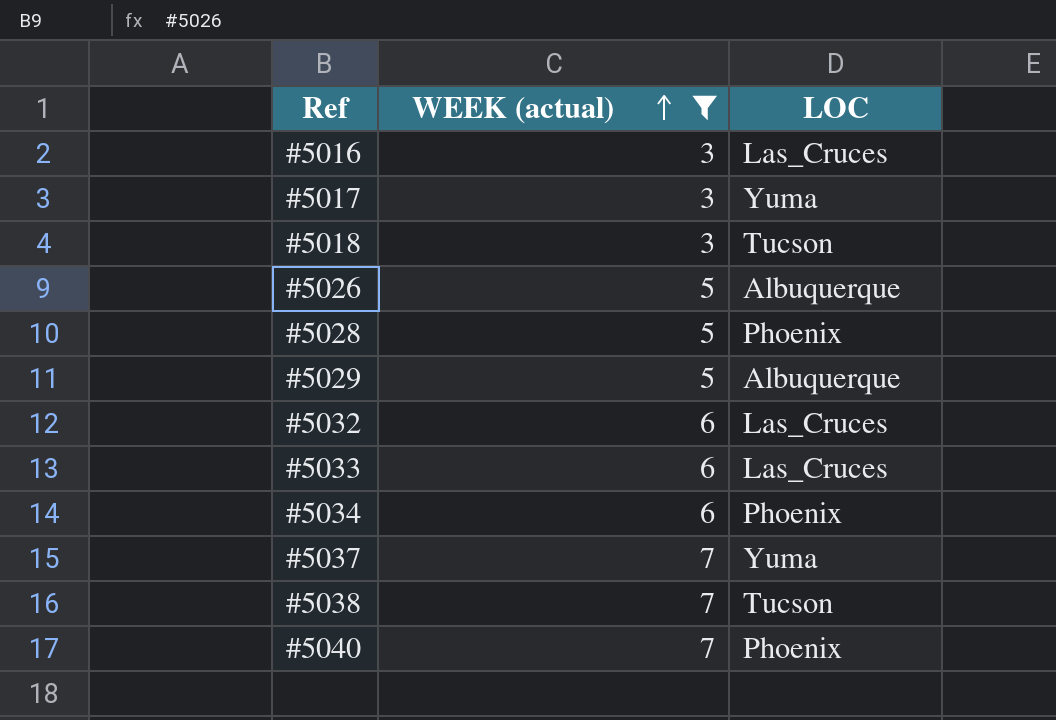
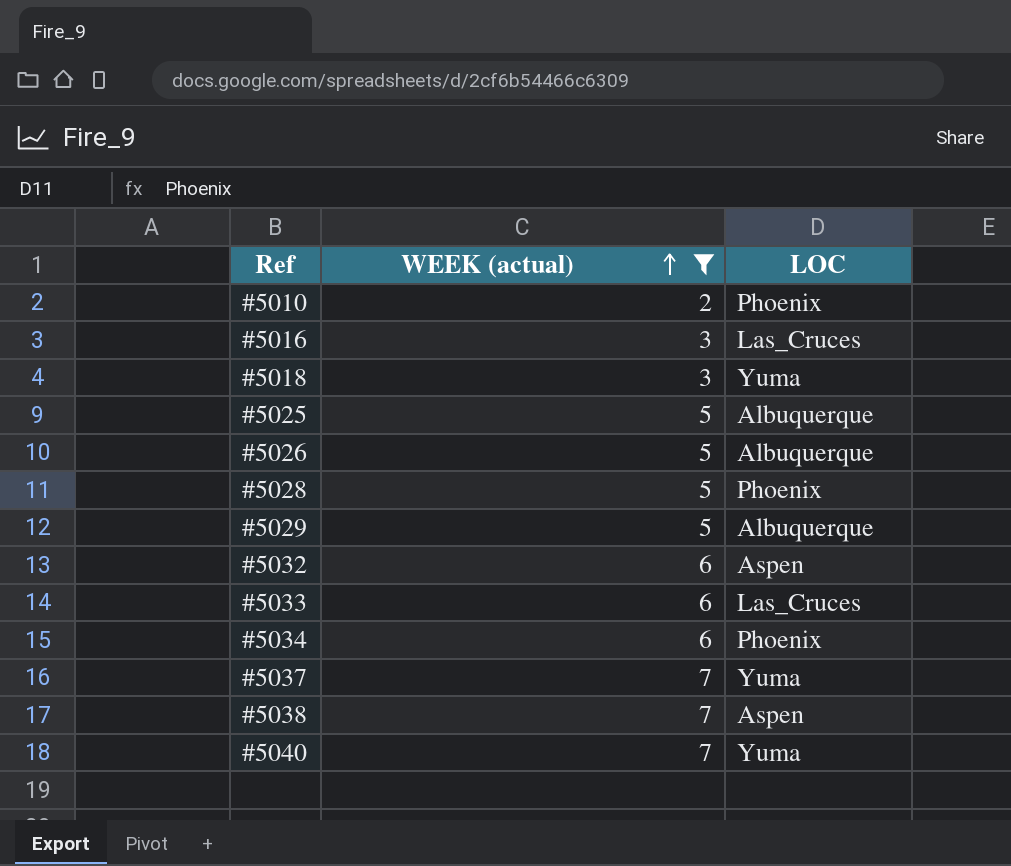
row #5017: 3 | Yuma -> none
row #5010: none -> 2 | Phoenix
#5018 | LOC: Tucson -> Yuma
row #5025: none -> 5 | Albuquerque
#5032 | LOC: Las_Cruces -> Aspen
#5038 | LOC: Tucson -> Aspen
#5040 | LOC: Phoenix -> Yuma

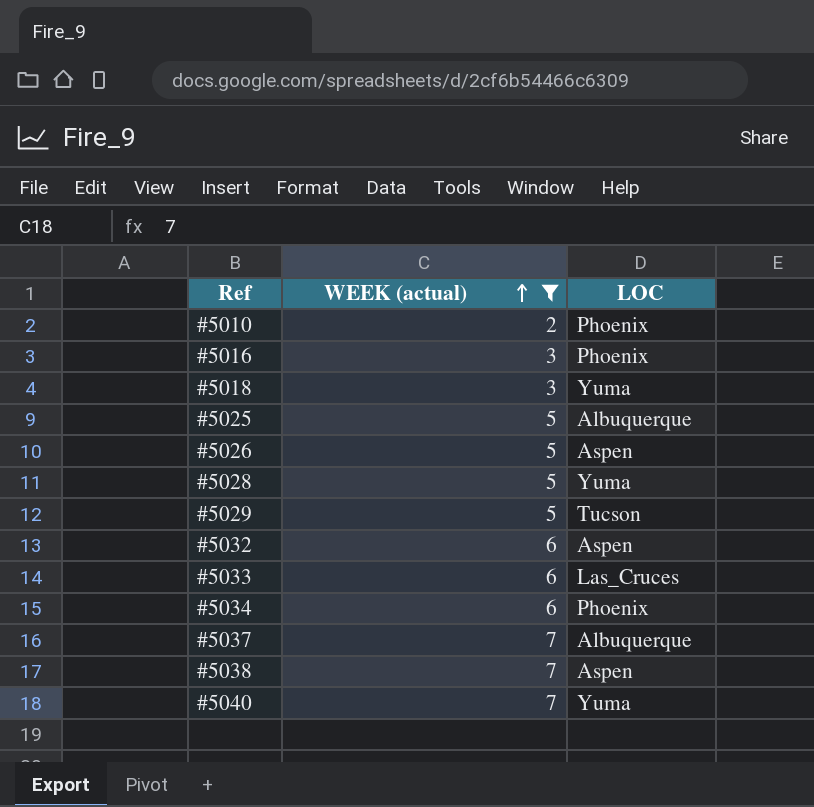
#5016 | LOC: Las_Cruces -> Phoenix
#5026 | LOC: Albuquerque -> Aspen
#5028 | LOC: Phoenix -> Yuma
#5029 | LOC: Albuquerque -> Tucson
#5037 | LOC: Yuma -> Albuquerque

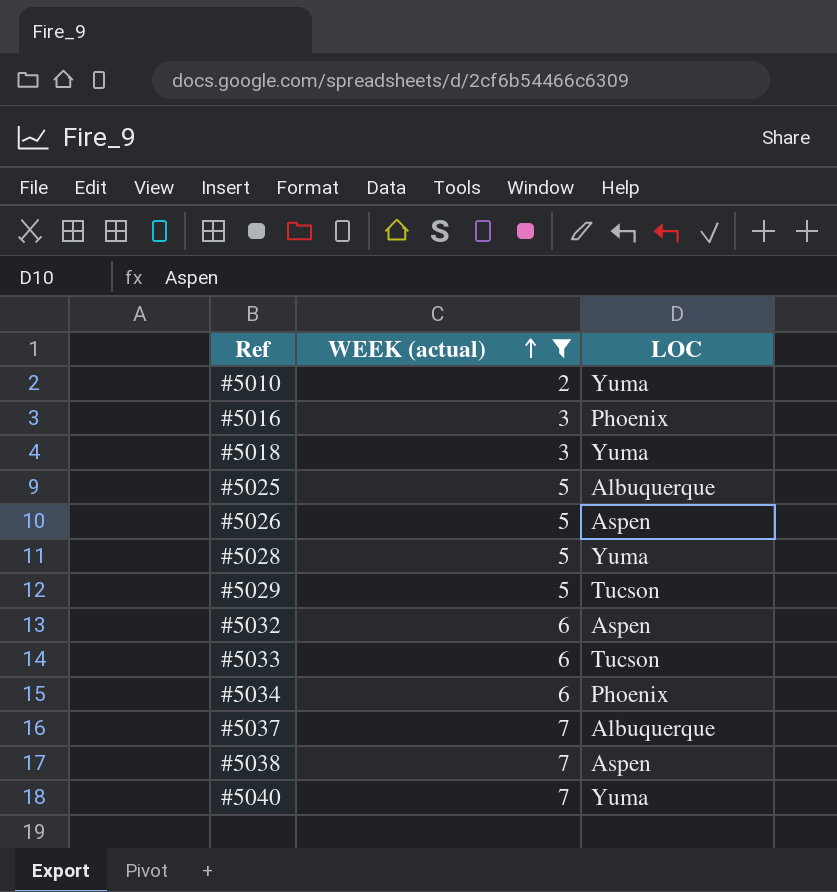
#5010 | LOC: Phoenix -> Yuma
#5033 | LOC: Las_Cruces -> Tucson

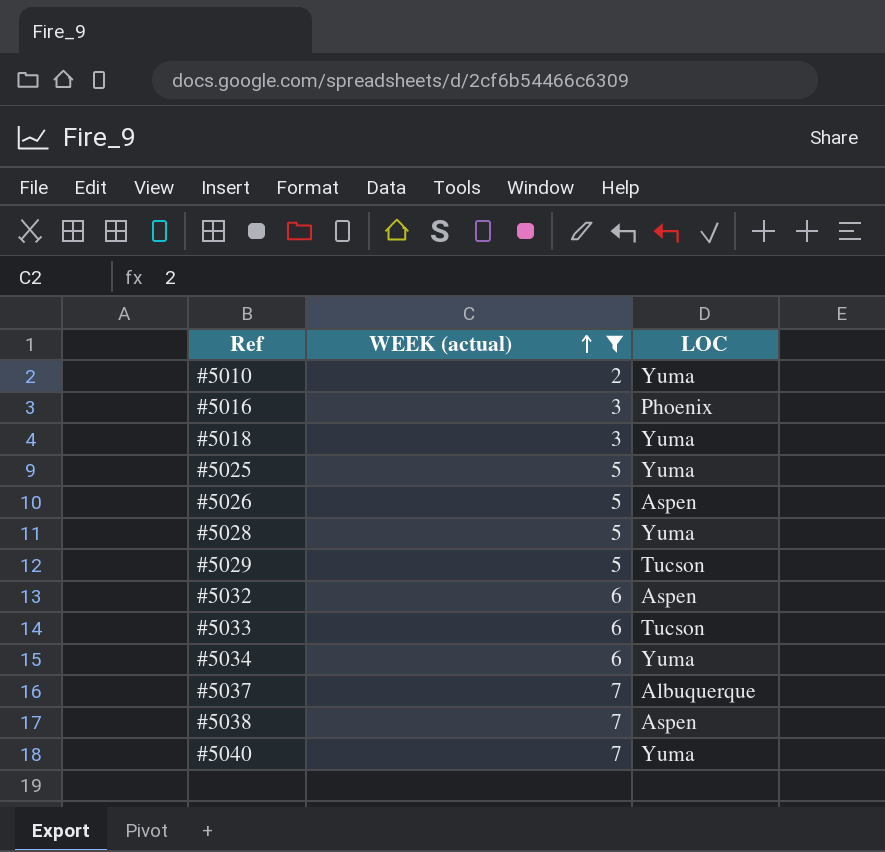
#5025 | LOC: Albuquerque -> Yuma
#5034 | LOC: Phoenix -> Yuma

